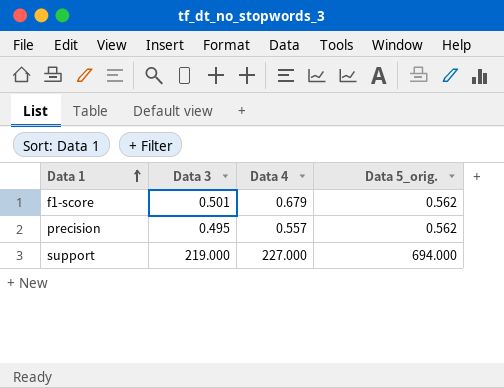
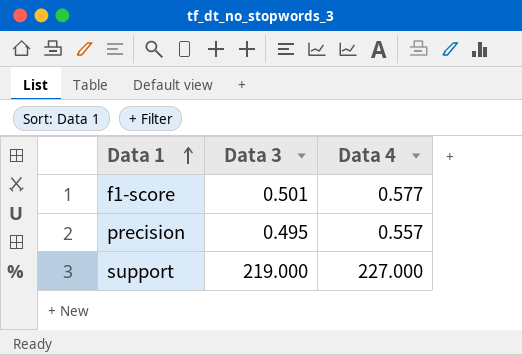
column Data 5_orig. | position: 4 -> none
f1-score | Data 4: 0.679 -> 0.577

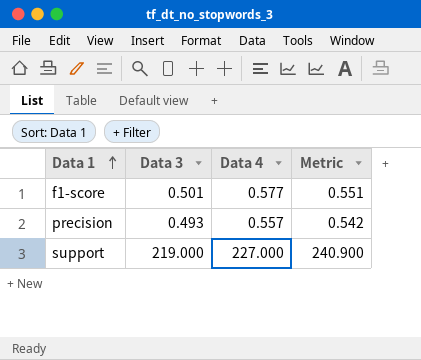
column Metric | formula: none -> [Data 3] * 1.1
precision | Data 3: 0.495 -> 0.493

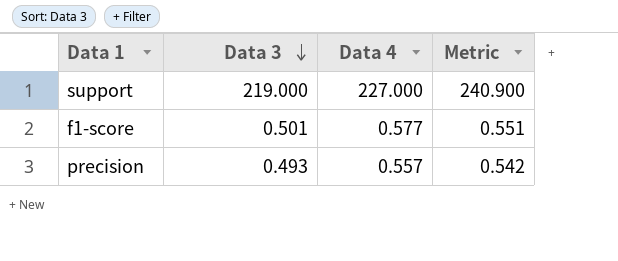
row order: Data 1 ascending -> Data 3 descending

